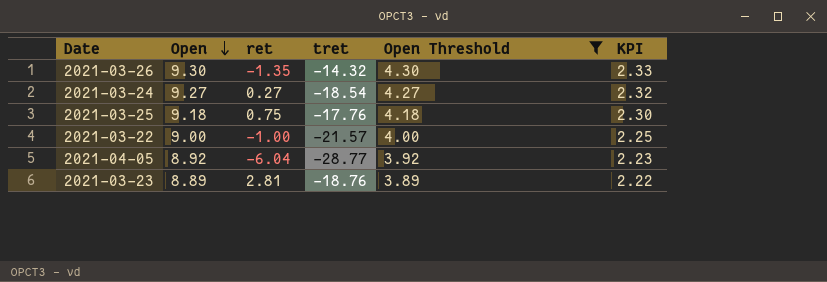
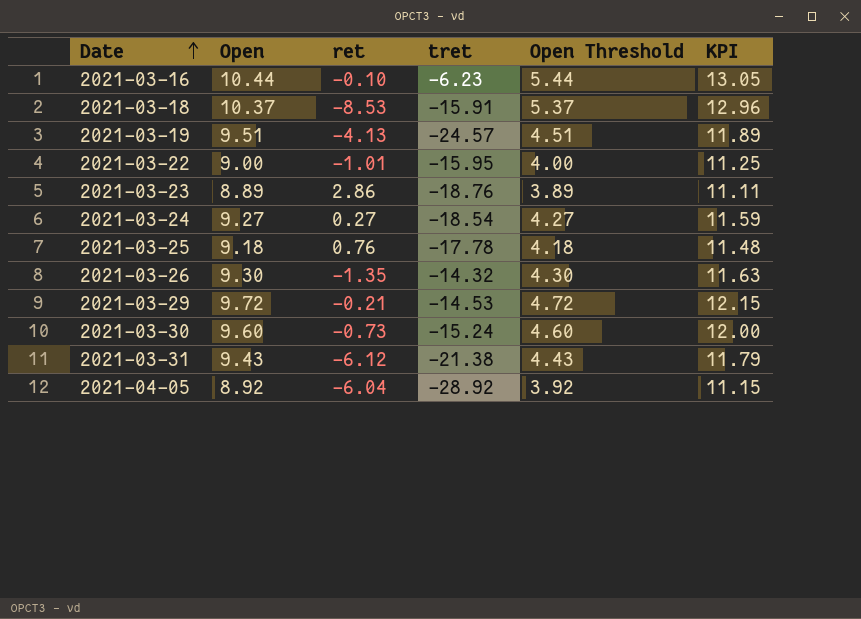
filter: Open Threshold <= 4.30 -> none
row order: Open descending -> Date ascending
column KPI | formula: [Open] * 0.25 -> [Open] * 1.25
2021-03-22 | ret: -1.00 -> -1.01
2021-03-22 | tret: -21.57 -> -15.95
2021-03-23 | ret: 2.81 -> 2.86
2021-03-25 | ret: 0.75 -> 0.76
2021-03-25 | tret: -17.76 -> -17.78
2021-04-05 | tret: -28.77 -> -28.92

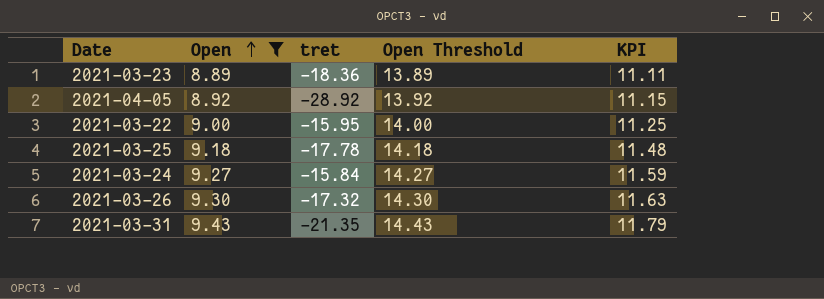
filter: none -> Open <= 9.43
row order: Date ascending -> Open ascending
column ret | position: 3 -> none
column Open Threshold | formula: [Open] - 5 -> [Open] + 5
2021-03-23 | tret: -18.76 -> -18.36
2021-03-24 | tret: -18.54 -> -15.84
2021-03-26 | tret: -14.32 -> -17.32
2021-03-31 | tret: -21.38 -> -21.35

